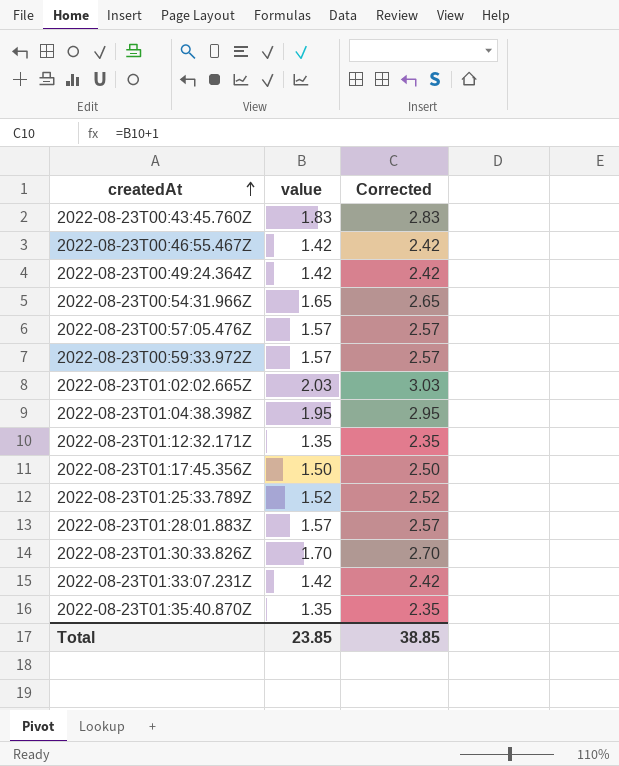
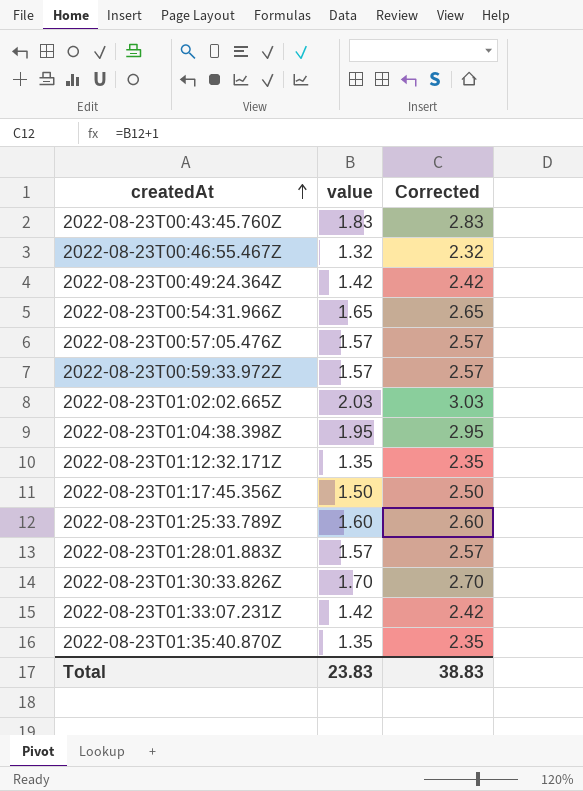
2022-08-23T00:46:55.467Z | value: 1.42 -> 1.32
2022-08-23T00:46:55.467Z | Corrected: 2.42 -> 2.32
2022-08-23T01:25:33.789Z | value: 1.52 -> 1.60
2022-08-23T01:25:33.789Z | Corrected: 2.52 -> 2.60
Total | value: 23.85 -> 23.83
Total | Corrected: 38.85 -> 38.83

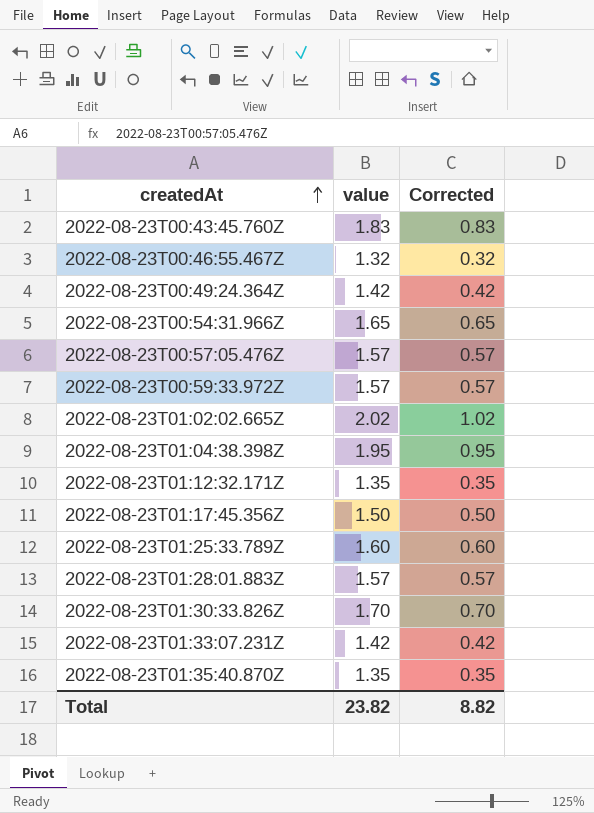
column Corrected | formula: [value] + 1 -> [value] - 1
2022-08-23T01:02:02.665Z | value: 2.03 -> 2.02
Total | value: 23.83 -> 23.82
Total | Corrected: 38.83 -> 8.82

